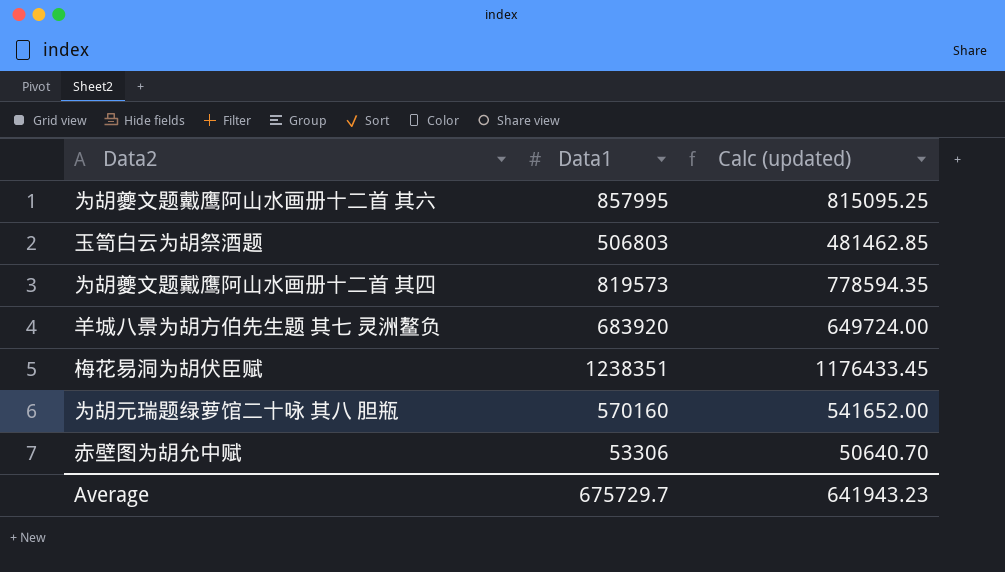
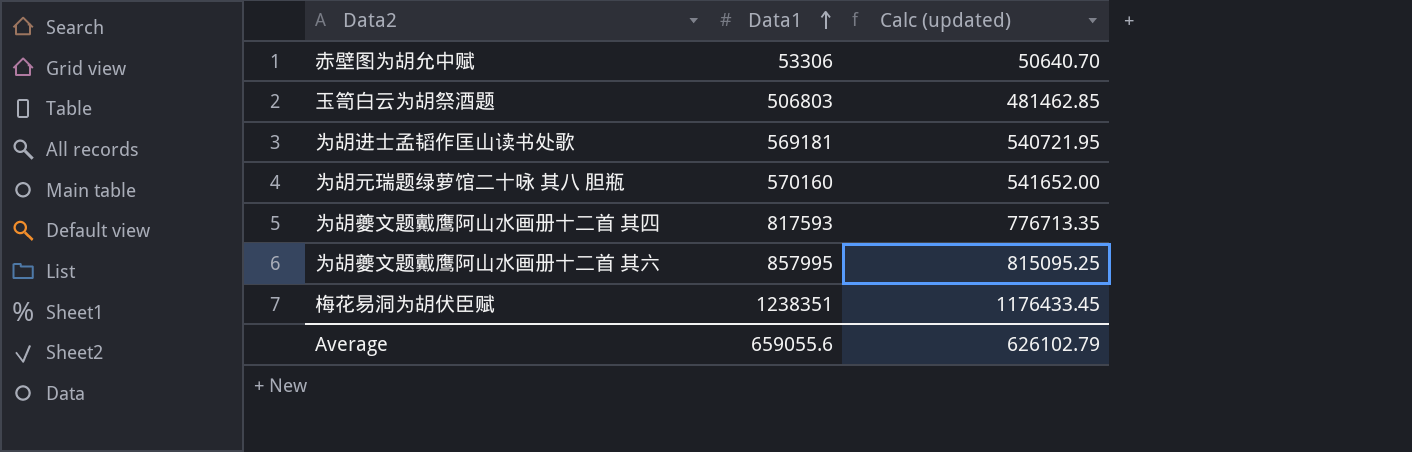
row order: none -> Data1 ascending
row 羊城八景为胡方伯先生题 其七 灵洲鳌负: 683920 | 649724.00 -> none
row 为胡进士孟韬作匡山读书处歌: none -> 569181 | 540721.95
为胡夔文题戴鹰阿山水画册十二首 其四 | Data1: 819573 -> 817593
为胡夔文题戴鹰阿山水画册十二首 其四 | Calc (updated): 778594.35 -> 776713.35
Average | Data1: 675729.7 -> 659055.6
Average | Calc (updated): 641943.23 -> 626102.79

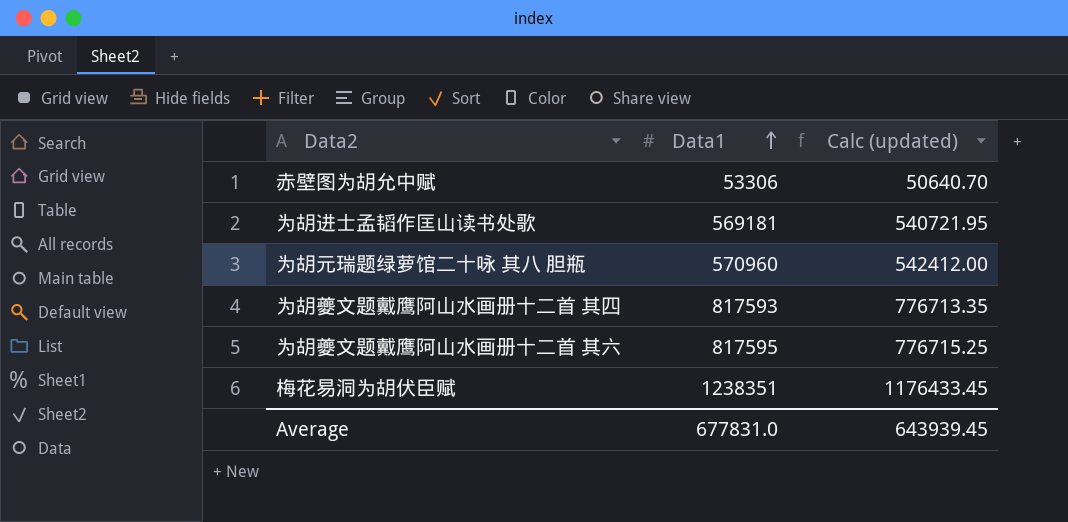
row 玉笥白云为胡祭酒题: 506803 | 481462.85 -> none
为胡元瑞题绿萝馆二十咏 其八 胆瓶 | Data1: 570160 -> 570960
为胡元瑞题绿萝馆二十咏 其八 胆瓶 | Calc (updated): 541652.00 -> 542412.00
为胡夔文题戴鹰阿山水画册十二首 其六 | Data1: 857995 -> 817595
为胡夔文题戴鹰阿山水画册十二首 其六 | Calc (updated): 815095.25 -> 776715.25
Average | Data1: 659055.6 -> 677831.0
Average | Calc (updated): 626102.79 -> 643939.45

